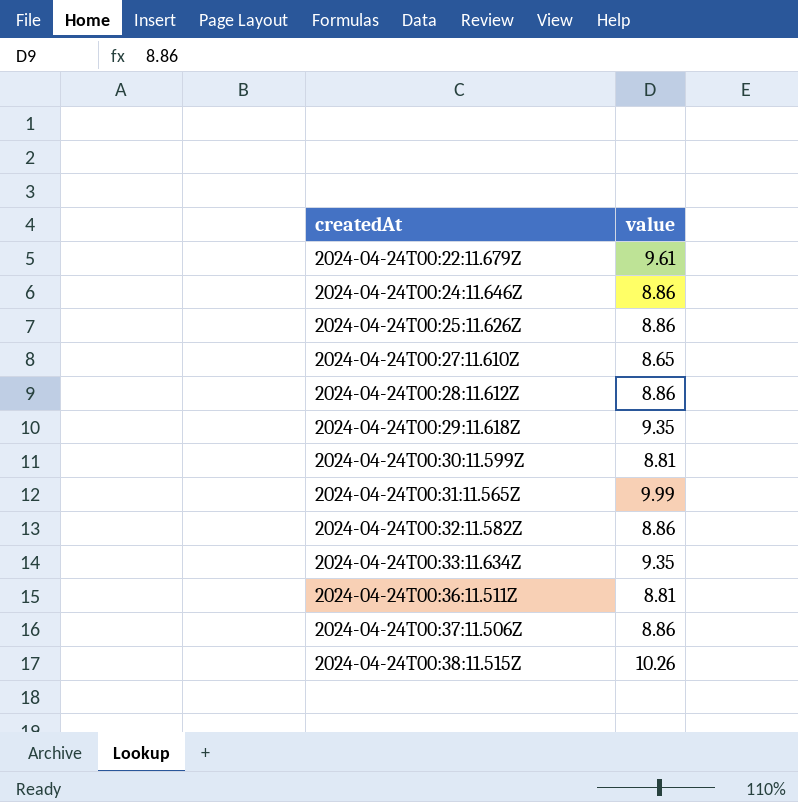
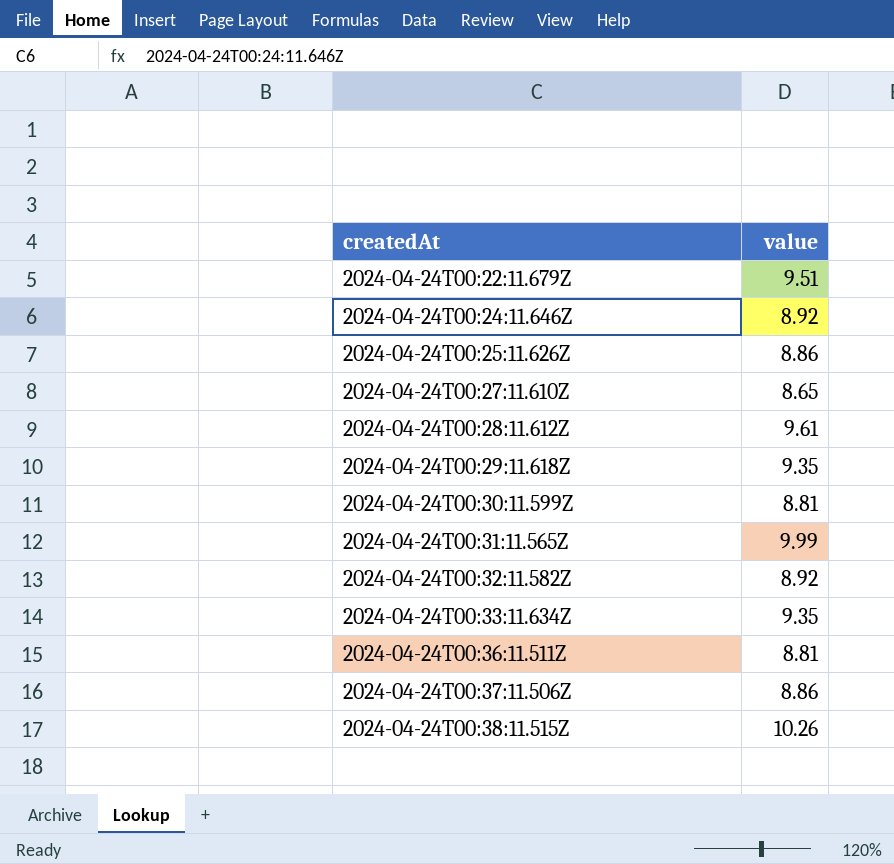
2024-04-24T00:22:11.679Z | value: 9.61 -> 9.51
2024-04-24T00:24:11.646Z | value: 8.86 -> 8.92
2024-04-24T00:28:11.612Z | value: 8.86 -> 9.61
2024-04-24T00:32:11.582Z | value: 8.86 -> 8.92

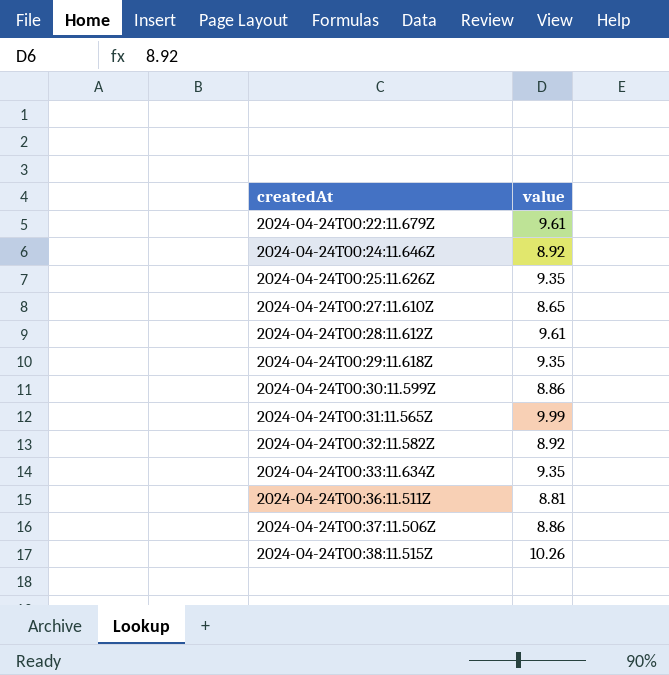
2024-04-24T00:22:11.679Z | value: 9.51 -> 9.61
2024-04-24T00:25:11.626Z | value: 8.86 -> 9.35
2024-04-24T00:30:11.599Z | value: 8.81 -> 8.86

